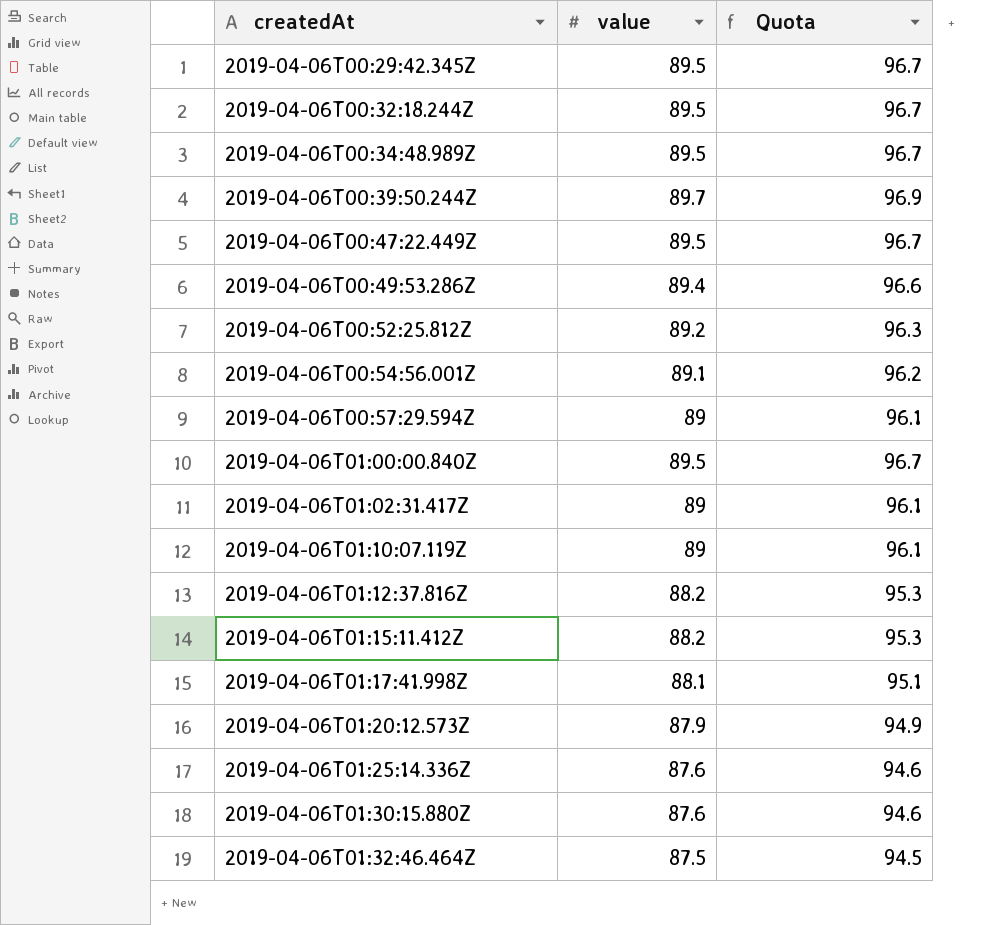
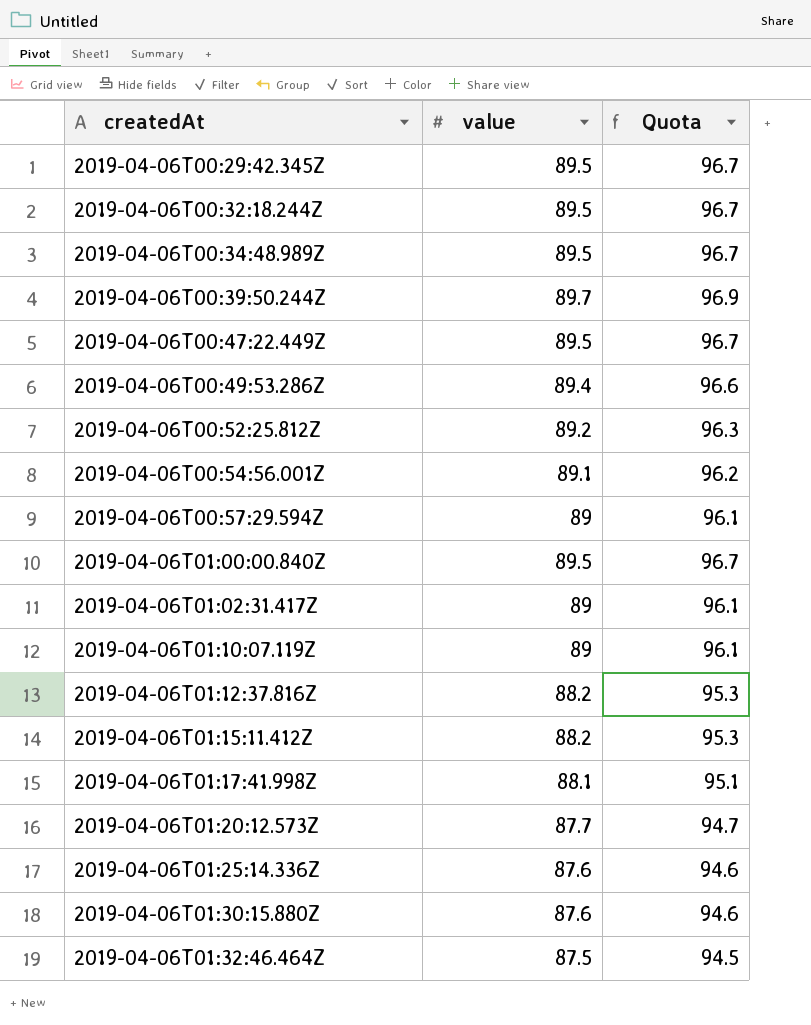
2019-04-06T01:20:12.573Z | value: 87.9 -> 87.7
2019-04-06T01:20:12.573Z | Quota: 94.9 -> 94.7

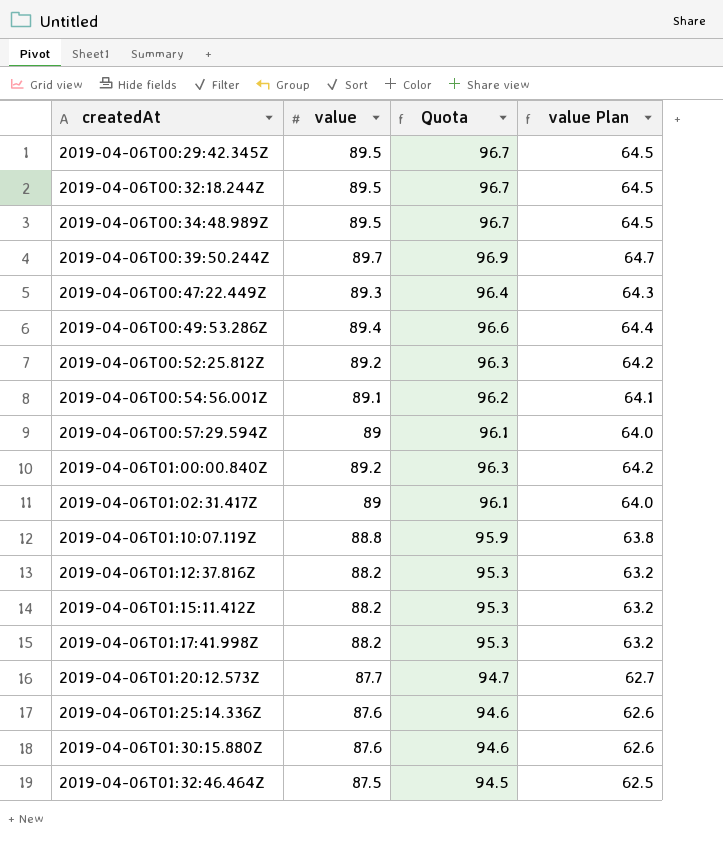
column value Plan | formula: none -> [value] - 25
2019-04-06T00:47:22.449Z | value: 89.5 -> 89.3
2019-04-06T00:47:22.449Z | Quota: 96.7 -> 96.4
2019-04-06T01:00:00.840Z | value: 89.5 -> 89.2
2019-04-06T01:00:00.840Z | Quota: 96.7 -> 96.3
2019-04-06T01:10:07.119Z | value: 89 -> 88.8
2019-04-06T01:10:07.119Z | Quota: 96.1 -> 95.9
2019-04-06T01:17:41.998Z | value: 88.1 -> 88.2
2019-04-06T01:17:41.998Z | Quota: 95.1 -> 95.3

